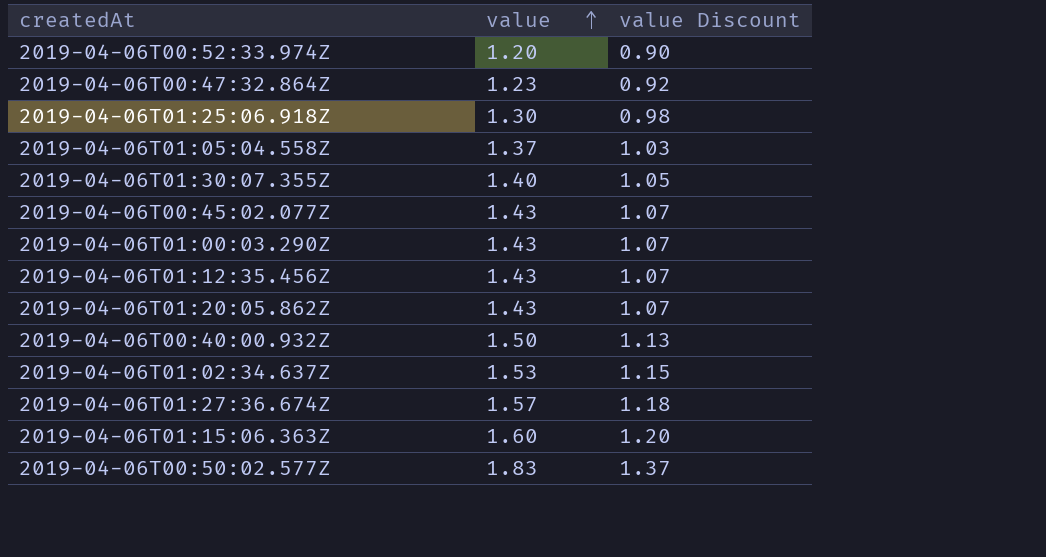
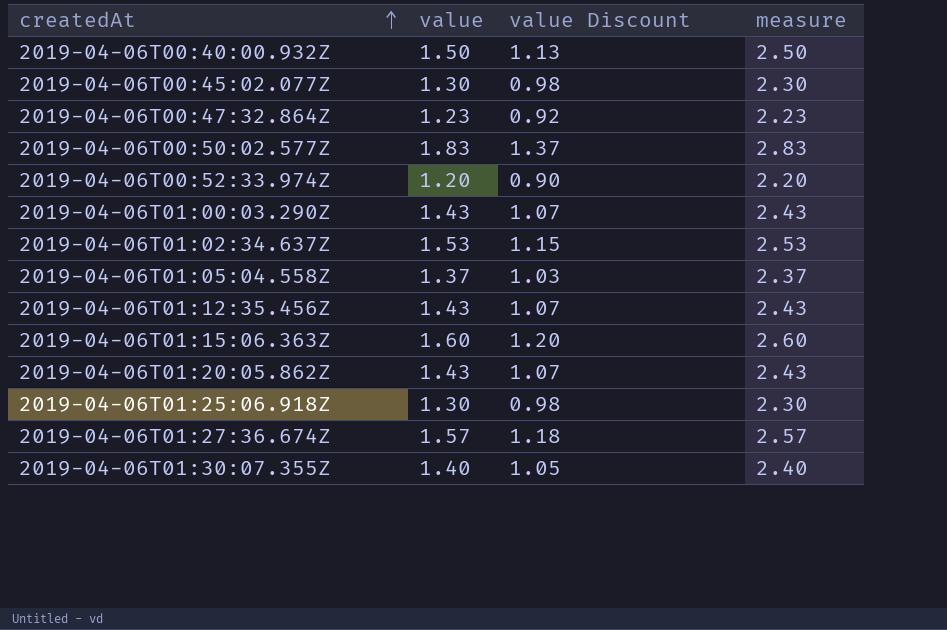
row order: value ascending -> createdAt ascending
column measure | formula: none -> [value] + 1
2019-04-06T00:45:02.077Z | value: 1.43 -> 1.30
2019-04-06T00:45:02.077Z | value Discount: 1.07 -> 0.98

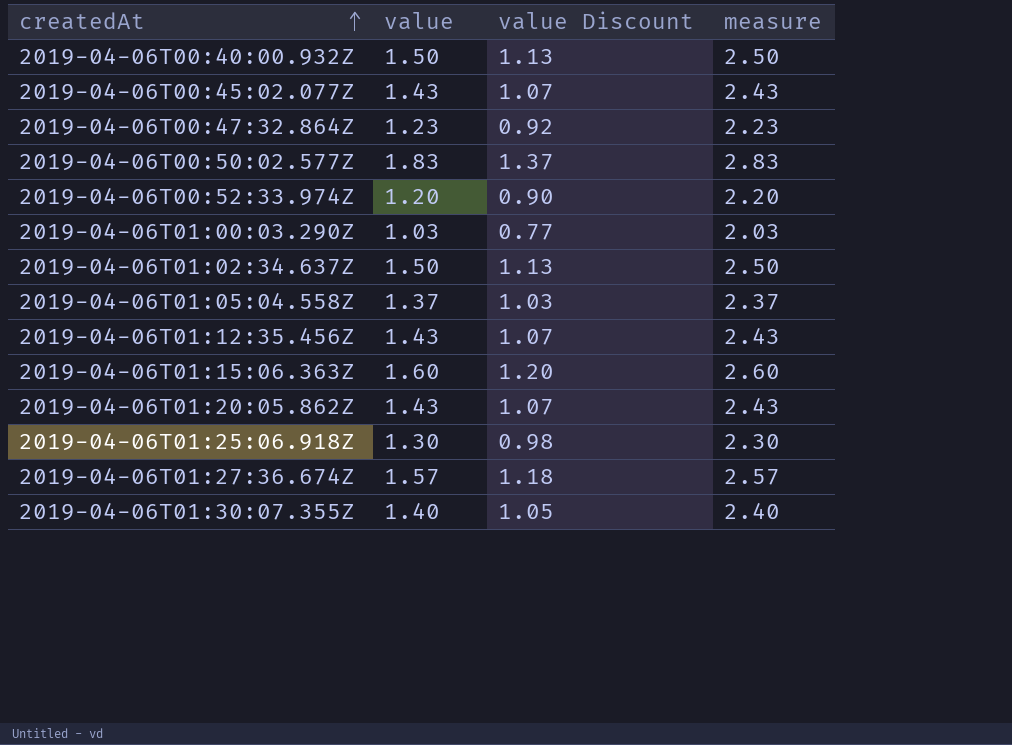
2019-04-06T00:45:02.077Z | value: 1.30 -> 1.43
2019-04-06T00:45:02.077Z | value Discount: 0.98 -> 1.07
2019-04-06T00:45:02.077Z | measure: 2.30 -> 2.43
2019-04-06T01:00:03.290Z | value: 1.43 -> 1.03
2019-04-06T01:00:03.290Z | value Discount: 1.07 -> 0.77
2019-04-06T01:00:03.290Z | measure: 2.43 -> 2.03
2019-04-06T01:02:34.637Z | value: 1.53 -> 1.50
2019-04-06T01:02:34.637Z | value Discount: 1.15 -> 1.13
2019-04-06T01:02:34.637Z | measure: 2.53 -> 2.50

